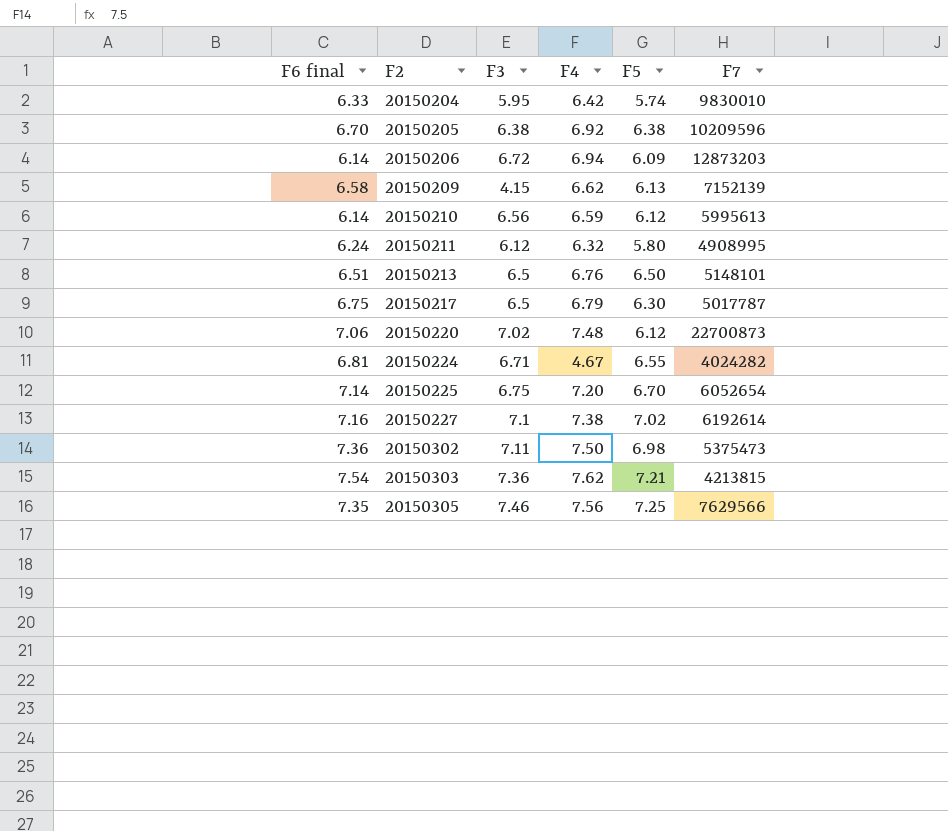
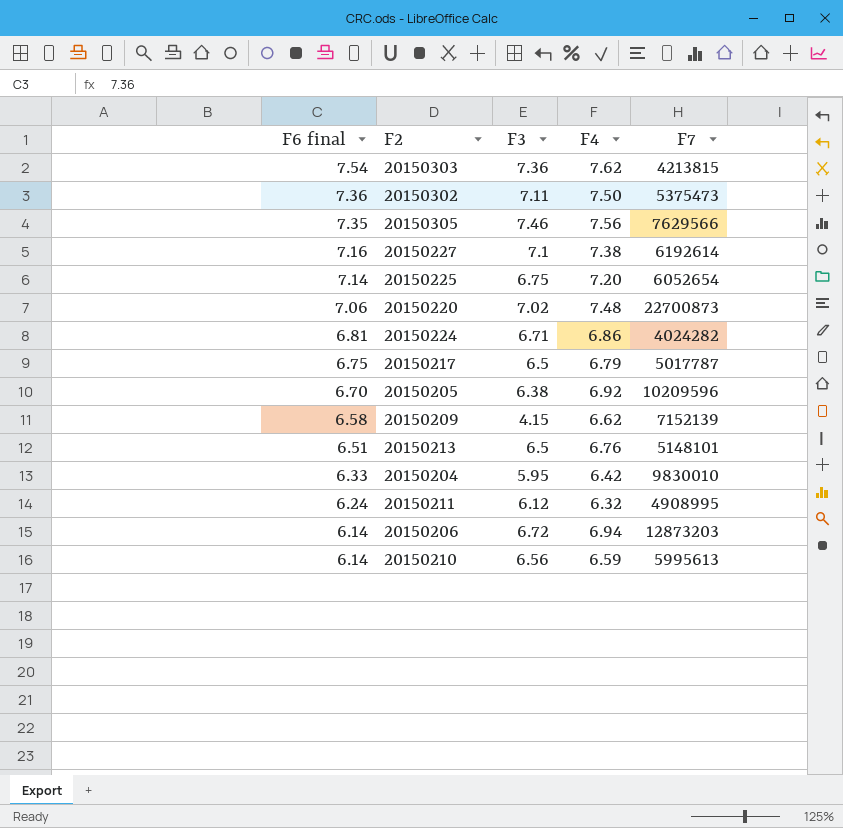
row order: F2 ascending -> F6 final descending
column F5 | position: 5 -> none
20150224 | F4: 4.67 -> 6.86

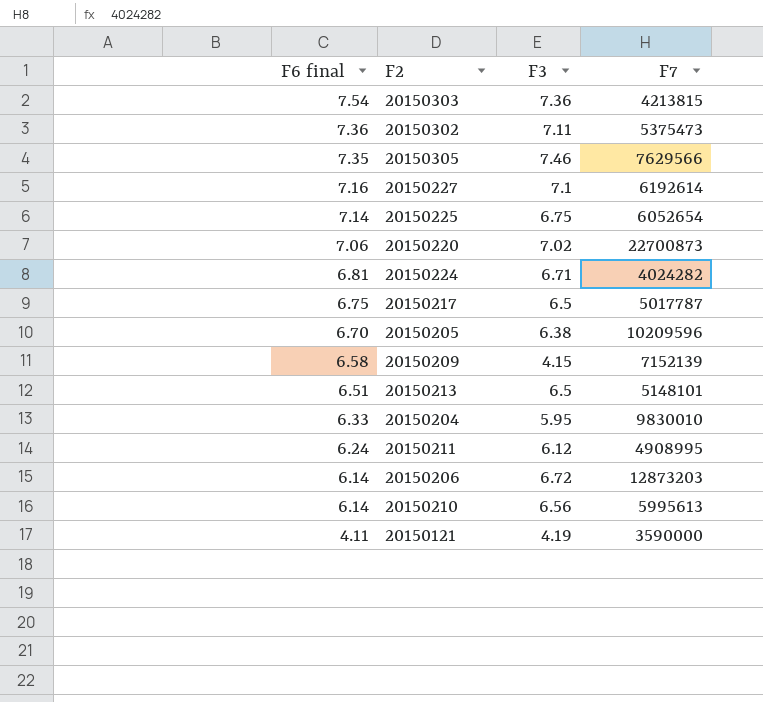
column F4 | position: 4 -> none
row 20150121: none -> 4.11 | 4.19 | 3590000

